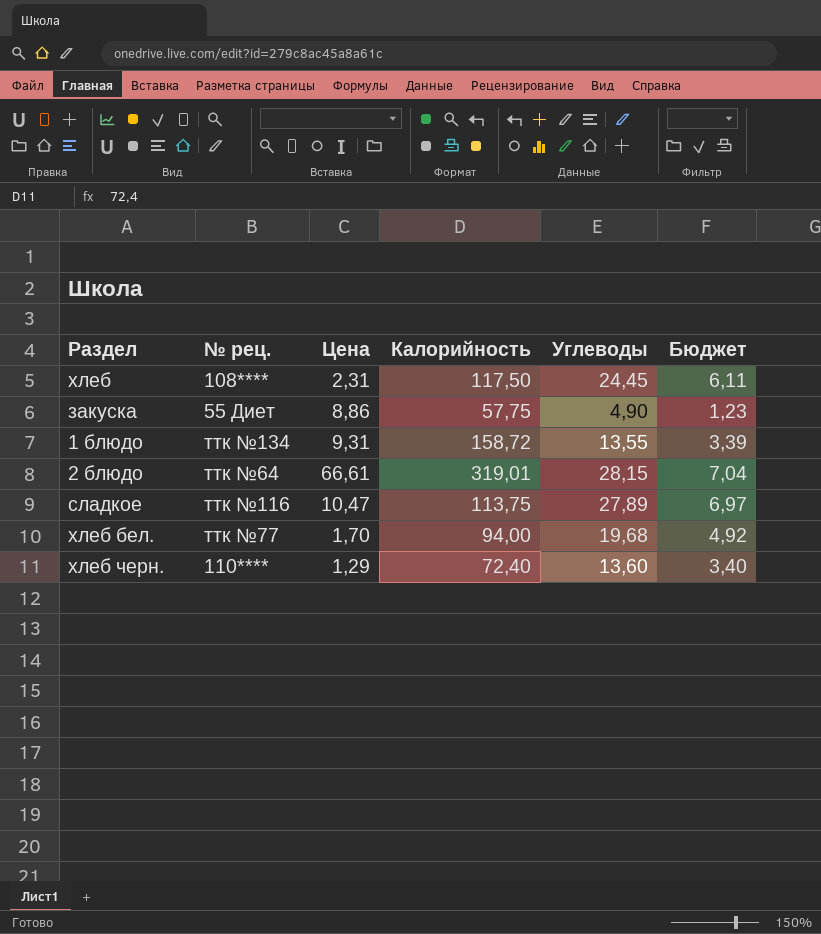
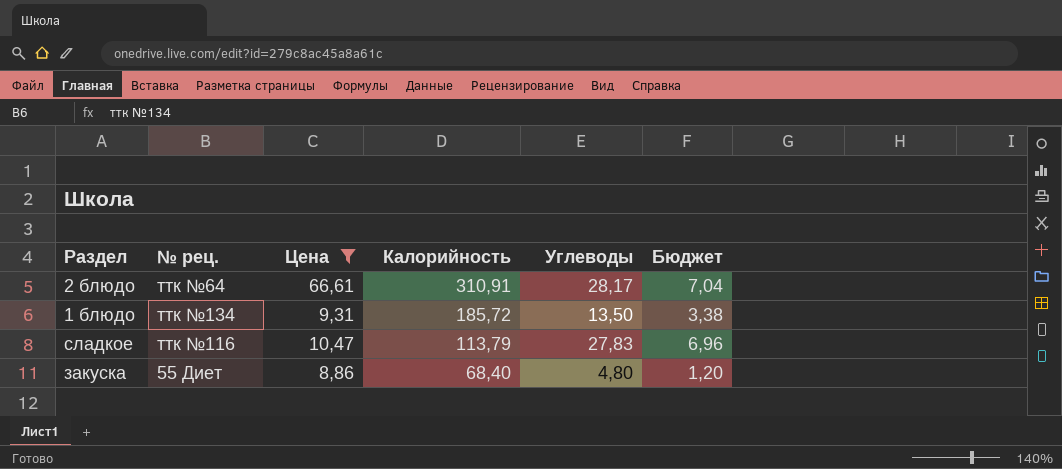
filter: none -> Цена >= 8,86
row order: none -> Калорийность descending
2 блюдо | Калорийность: 319,01 -> 310,91
2 блюдо | Углеводы: 28,15 -> 28,17
1 блюдо | Калорийность: 158,72 -> 185,72
1 блюдо | Углеводы: 13,55 -> 13,50
1 блюдо | Бюджет: 3,39 -> 3,38
сладкое | Калорийность: 113,75 -> 113,79
сладкое | Углеводы: 27,89 -> 27,83
сладкое | Бюджет: 6,97 -> 6,96
закуска | Калорийность: 57,75 -> 68,40
закуска | Углеводы: 4,90 -> 4,80
закуска | Бюджет: 1,23 -> 1,20

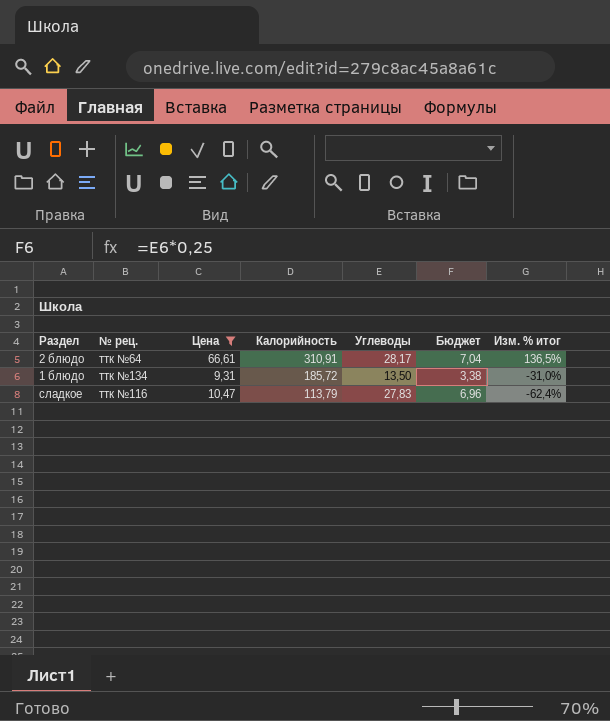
column Изм. % итог | formula: none -> ([Цена] - [Углеводы]) / [Углеводы]
row закуска: 55 Диет | 8,86 | 68,40 | 4,80 | 1,20 -> none

